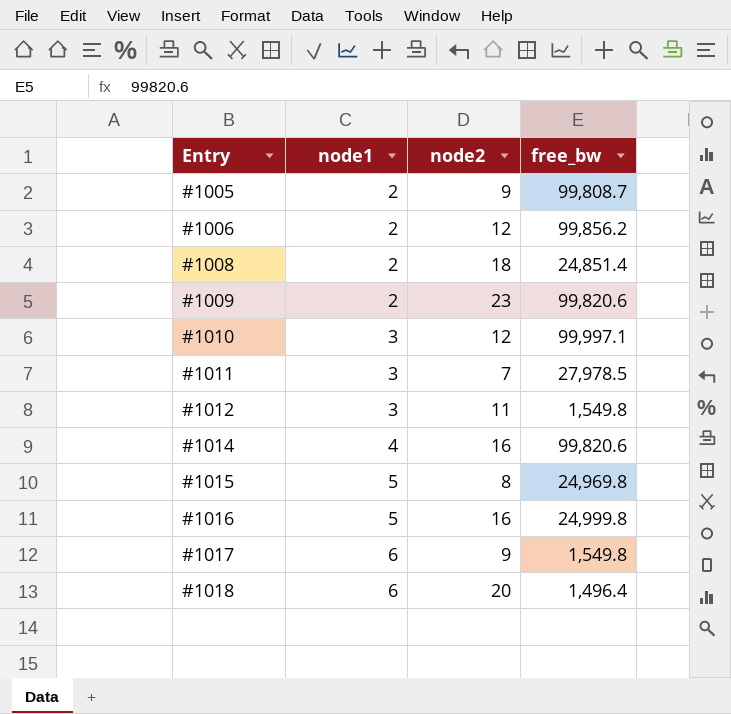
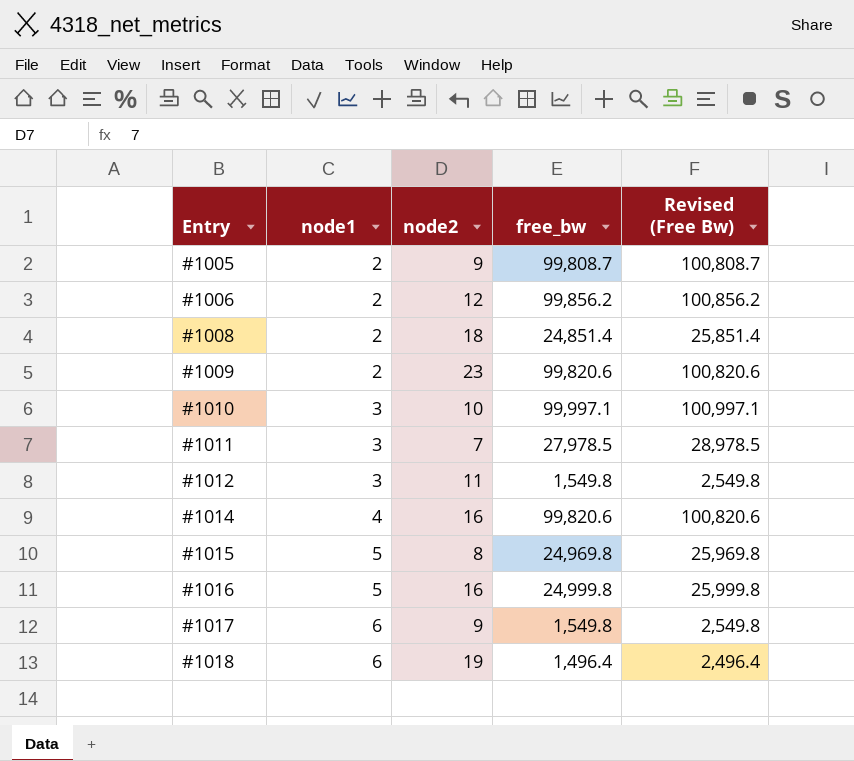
column Revised (Free Bw) | formula: none -> [free_bw] + 1000
#1010 | node2: 12 -> 10
#1018 | node2: 20 -> 19

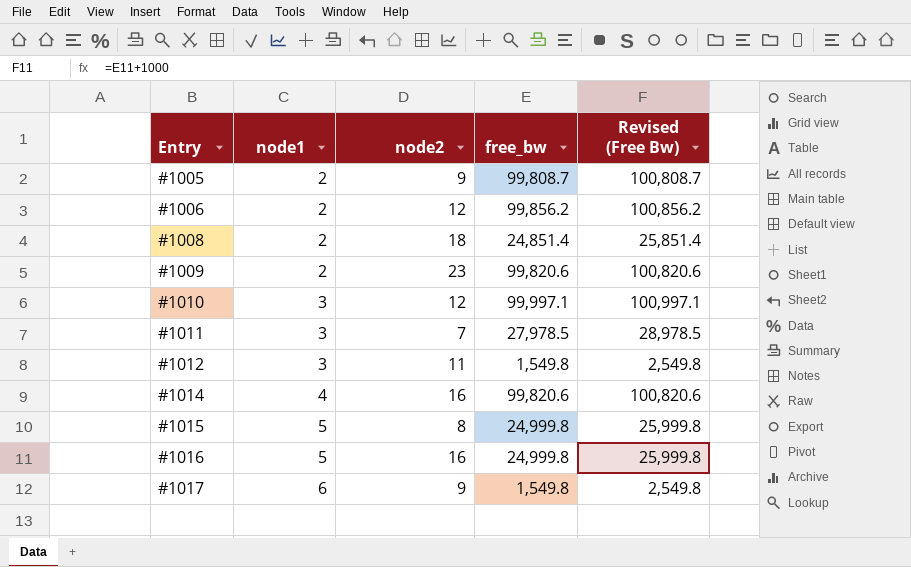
row #1018: 6 | 19 | 1,496.4 | 2,496.4 -> none
#1010 | node2: 10 -> 12
#1015 | free_bw: 24,969.8 -> 24,999.8
#1015 | Revised (Free Bw): 25,969.8 -> 25,999.8

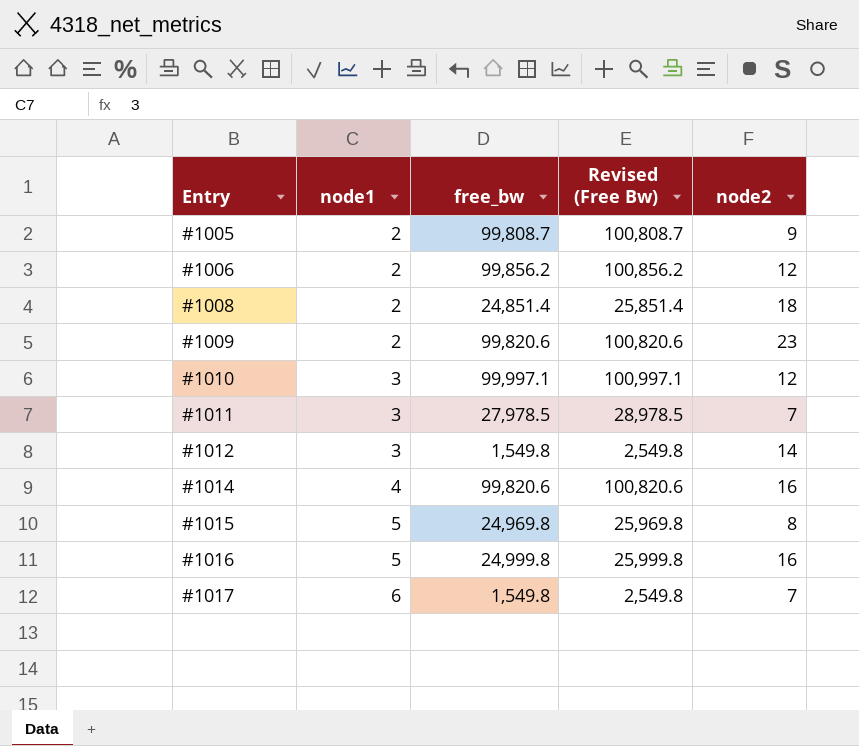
column node2 | position: 3 -> 5
#1012 | node2: 11 -> 14
#1015 | free_bw: 24,999.8 -> 24,969.8
#1015 | Revised (Free Bw): 25,999.8 -> 25,969.8
#1017 | node2: 9 -> 7

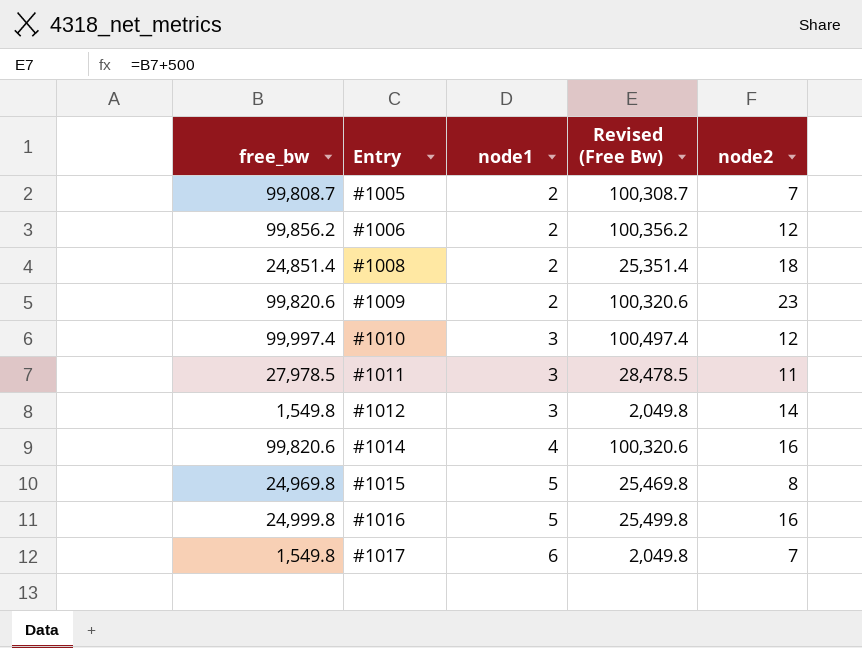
column free_bw | position: 3 -> 1
column Revised (Free Bw) | formula: [free_bw] + 1000 -> [free_bw] + 500
#1005 | node2: 9 -> 7
#1010 | free_bw: 99,997.1 -> 99,997.4
#1011 | node2: 7 -> 11

